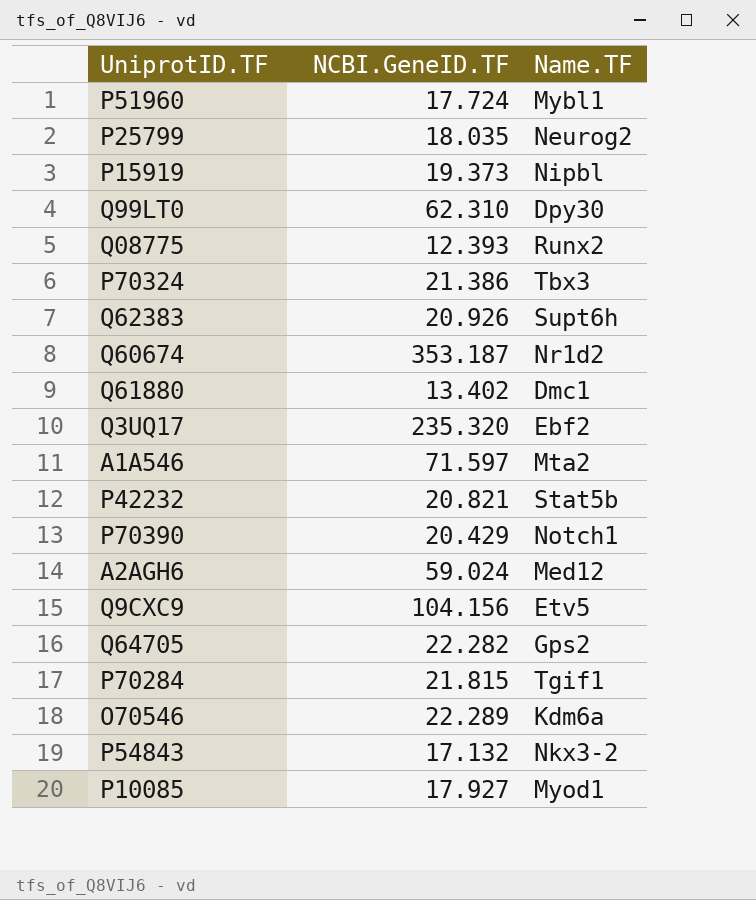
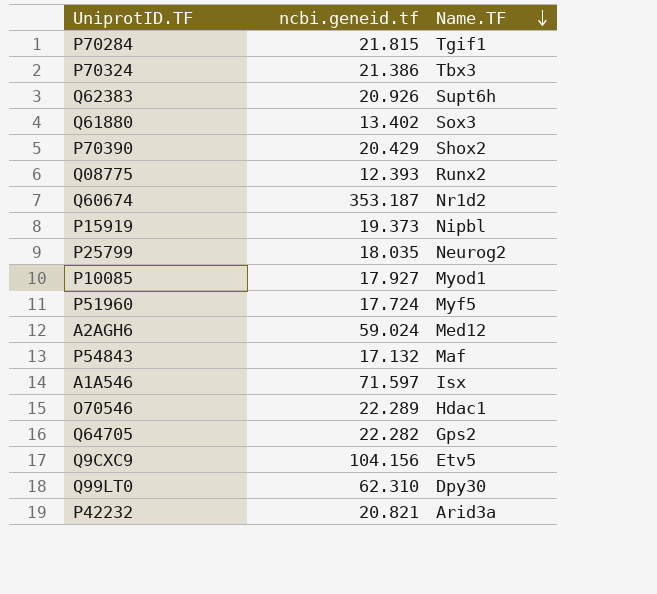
row order: none -> Name.TF descending
column name: NCBI.GeneID.TF -> ncbi.geneid.tf
row Q3UQ17: 235.320 | Ebf2 -> none
Q61880 | Name.TF: Dmc1 -> Sox3
P70390 | Name.TF: Notch1 -> Shox2
P51960 | Name.TF: Mybl1 -> Myf5
P54843 | Name.TF: Nkx3-2 -> Maf
A1A546 | Name.TF: Mta2 -> Isx
O70546 | Name.TF: Kdm6a -> Hdac1
P42232 | Name.TF: Stat5b -> Arid3a

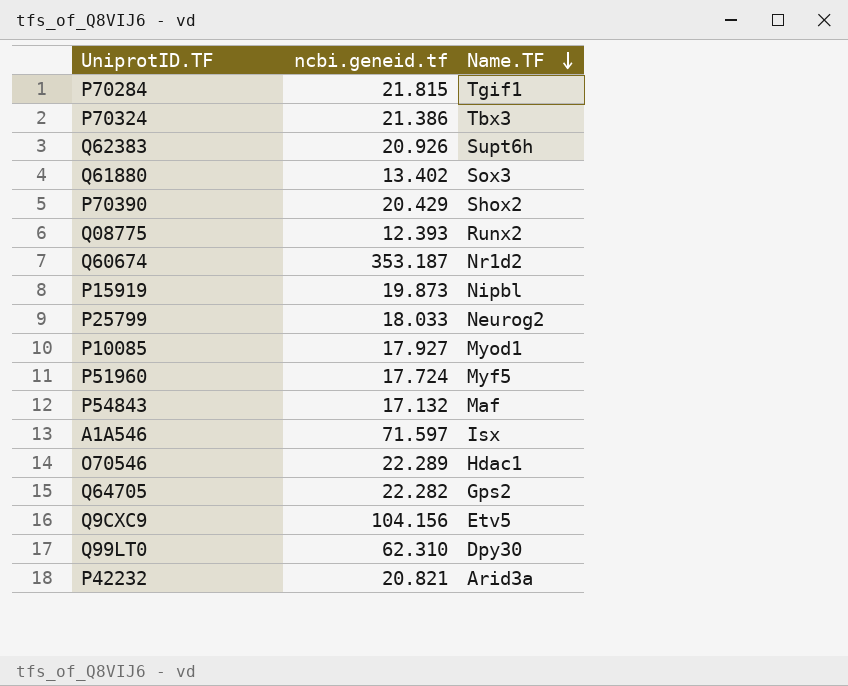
row A2AGH6: 59.024 | Med12 -> none
P15919 | ncbi.geneid.tf: 19.373 -> 19.873
P25799 | ncbi.geneid.tf: 18.035 -> 18.033

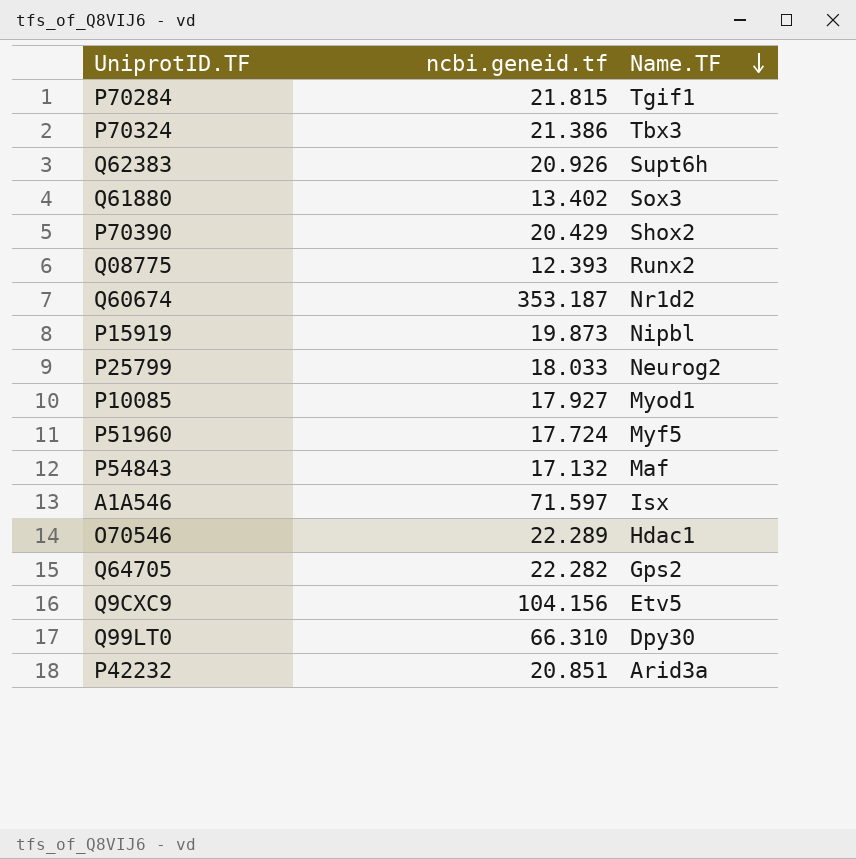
Q99LT0 | ncbi.geneid.tf: 62.310 -> 66.310
P42232 | ncbi.geneid.tf: 20.821 -> 20.851

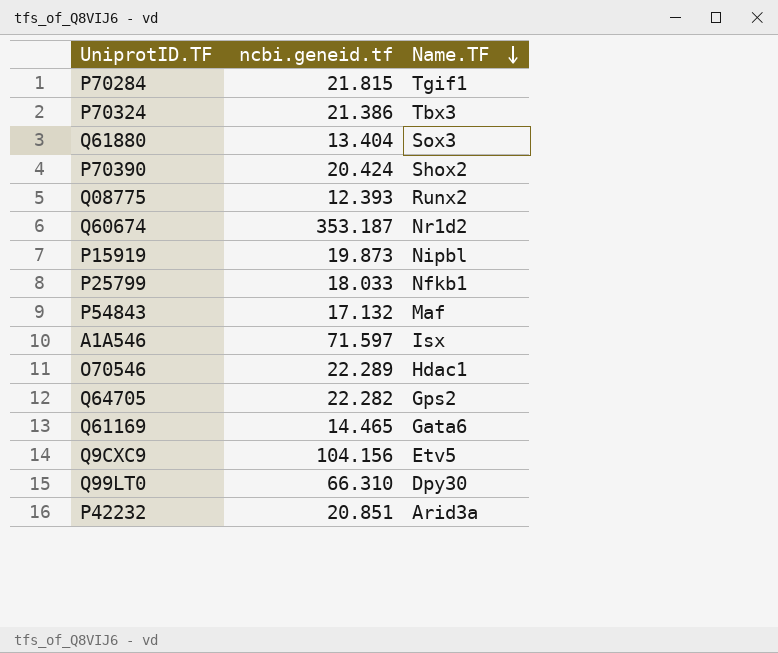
row Q62383: 20.926 | Supt6h -> none
row P10085: 17.927 | Myod1 -> none
row P51960: 17.724 | Myf5 -> none
Q61880 | ncbi.geneid.tf: 13.402 -> 13.404
P70390 | ncbi.geneid.tf: 20.429 -> 20.424
P25799 | Name.TF: Neurog2 -> Nfkb1
row Q61169: none -> 14.465 | Gata6

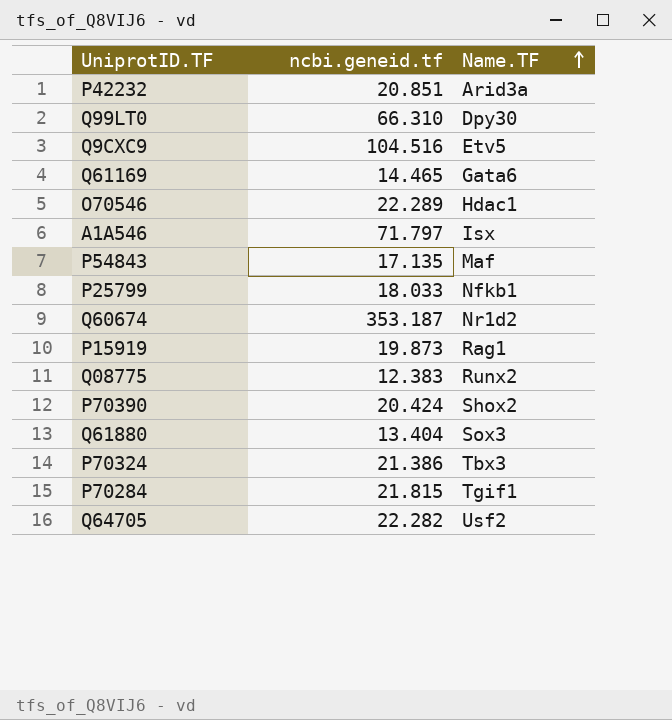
row order: Name.TF descending -> Name.TF ascending
Q9CXC9 | ncbi.geneid.tf: 104.156 -> 104.516
A1A546 | ncbi.geneid.tf: 71.597 -> 71.797
P54843 | ncbi.geneid.tf: 17.132 -> 17.135
P15919 | Name.TF: Nipbl -> Rag1
Q08775 | ncbi.geneid.tf: 12.393 -> 12.383
Q64705 | Name.TF: Gps2 -> Usf2

